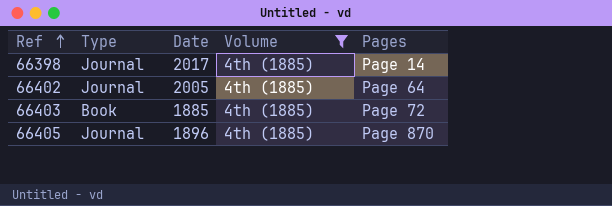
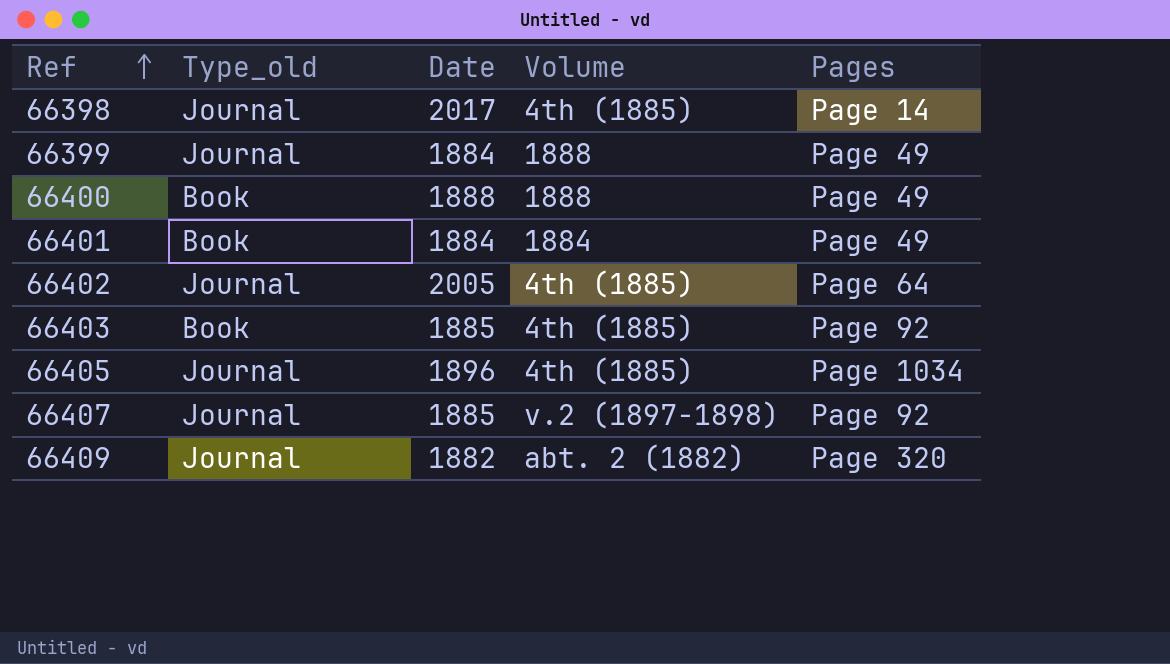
filter: Volume = 4th (1885) -> none
column name: Type -> Type_old
66403 | Pages: Page 72 -> Page 92
66405 | Pages: Page 870 -> Page 1034

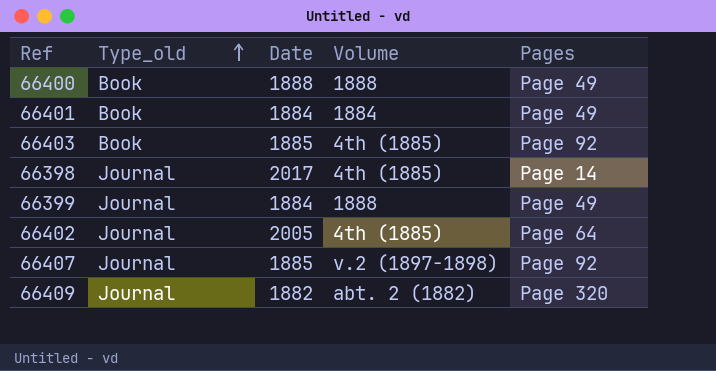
row order: Ref ascending -> Type_old ascending
row 66405: Journal | 1896 | 4th (1885) | Page 1034 -> none

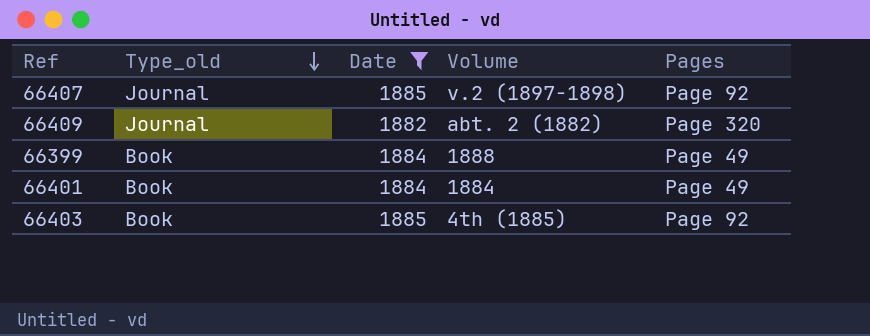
filter: none -> Date <= 1885
row order: Type_old ascending -> Type_old descending
66399 | Type_old: Journal -> Book

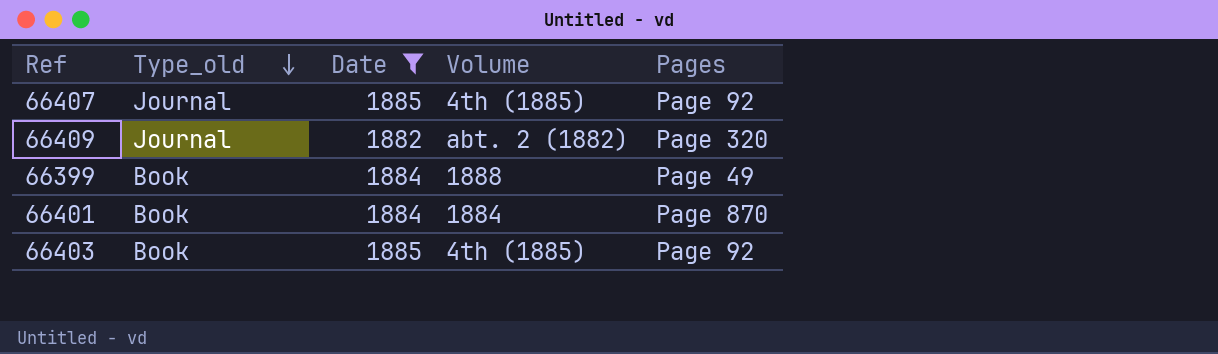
66407 | Volume: v.2 (1897-1898) -> 4th (1885)
66401 | Pages: Page 49 -> Page 870

